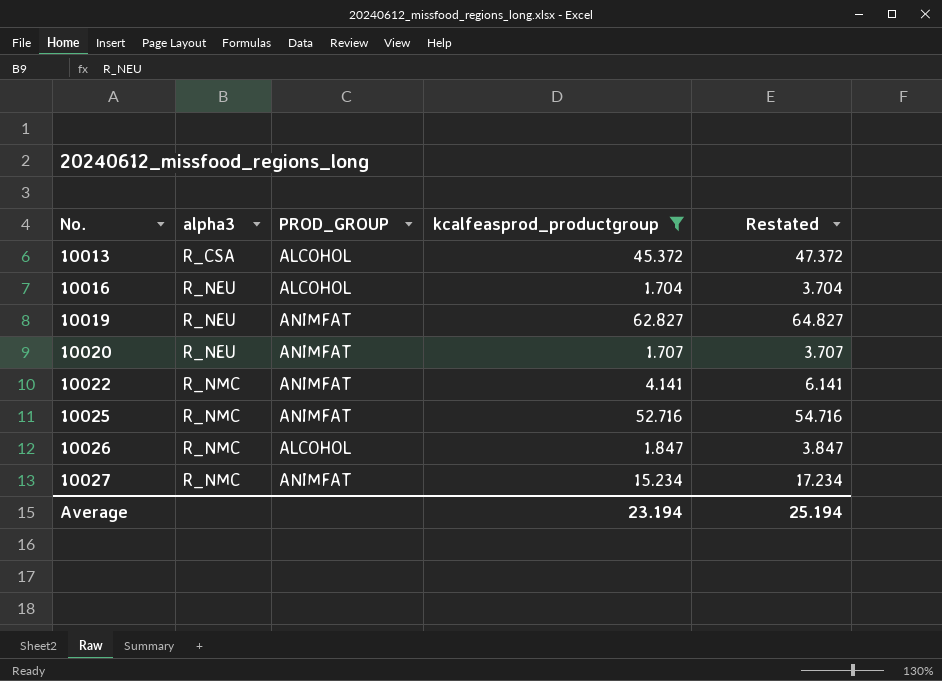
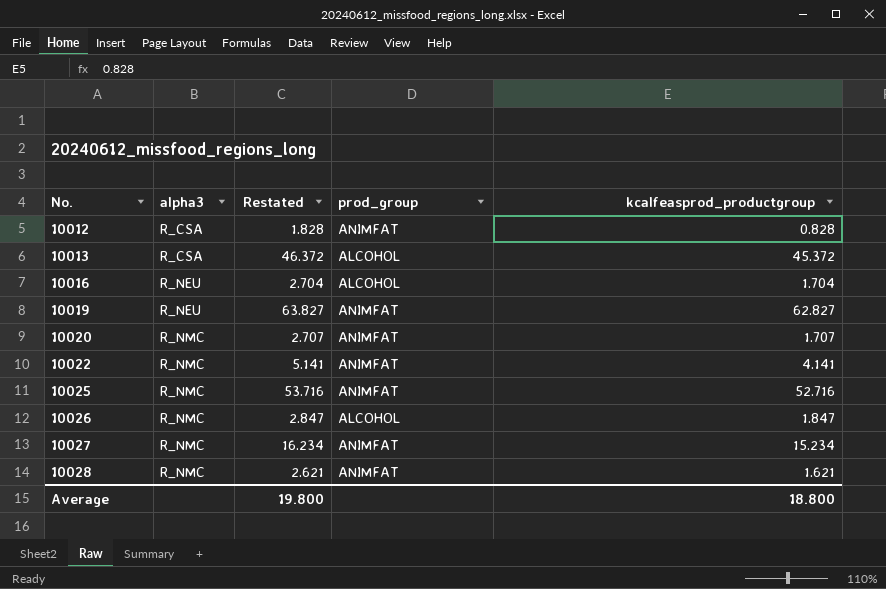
filter: kcalfeasprod_productgroup >= 1.704 -> none
column Restated | formula: [kcalfeasprod_productgroup] + 2 -> [kcalfeasprod_productgroup] + 1
column Restated | position: 5 -> 3
column name: PROD_GROUP -> prod_group
10020 | alpha3: R_NEU -> R_NMC
Average | Restated: 25.194 -> 19.800
Average | kcalfeasprod_productgroup: 23.194 -> 18.800

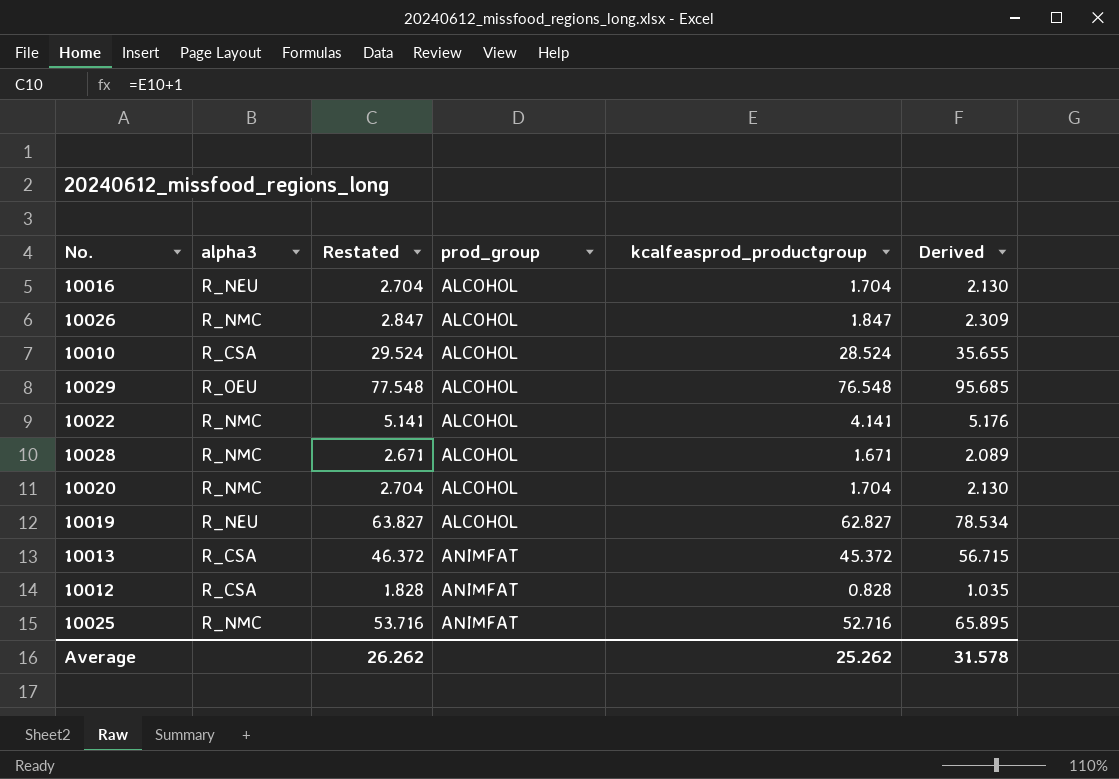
row order: No. ascending -> prod_group ascending
column Derived | formula: none -> [kcalfeasprod_productgroup] * 1.25
row 10027: R_NMC | 16.234 | ANIMFAT | 15.234 -> none
row 10010: none -> R_CSA | 29.524 | ALCOHOL | 28.524 | 35.655
row 10029: none -> R_OEU | 77.548 | ALCOHOL | 76.548 | 95.685
10022 | prod_group: ANIMFAT -> ALCOHOL
10028 | Restated: 2.621 -> 2.671
10028 | prod_group: ANIMFAT -> ALCOHOL
10028 | kcalfeasprod_productgroup: 1.621 -> 1.671
10020 | Restated: 2.707 -> 2.704
10020 | prod_group: ANIMFAT -> ALCOHOL
10020 | kcalfeasprod_productgroup: 1.707 -> 1.704
10019 | prod_group: ANIMFAT -> ALCOHOL
10013 | prod_group: ALCOHOL -> ANIMFAT
Average | Restated: 19.800 -> 26.262
Average | kcalfeasprod_productgroup: 18.800 -> 25.262

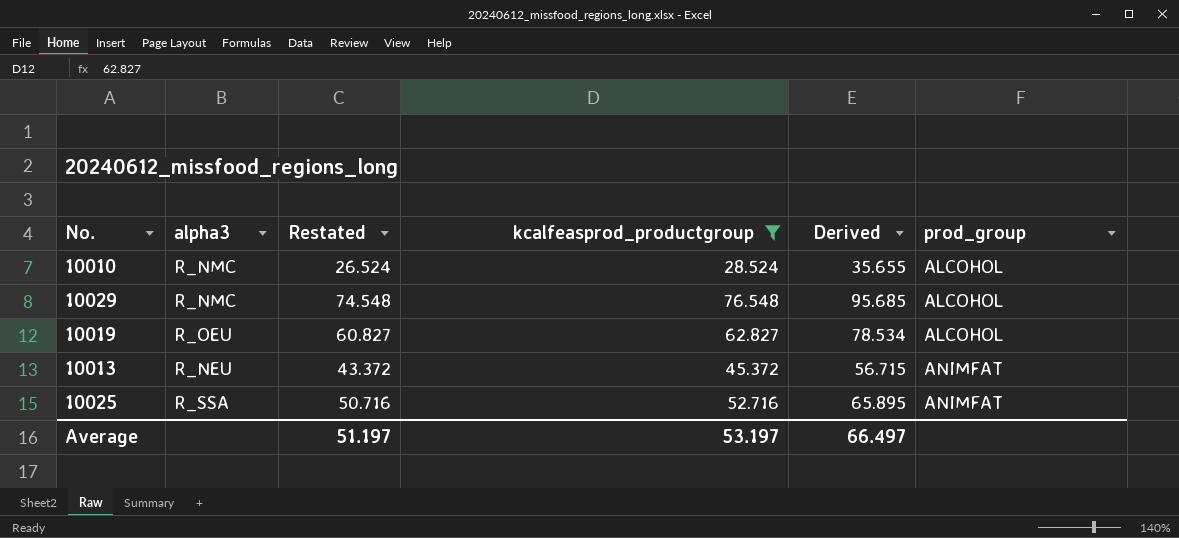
filter: none -> kcalfeasprod_productgroup >= 28.524
column Restated | formula: [kcalfeasprod_productgroup] + 1 -> [kcalfeasprod_productgroup] - 2
column prod_group | position: 4 -> 6
10010 | alpha3: R_CSA -> R_NMC
10029 | alpha3: R_OEU -> R_NMC
10019 | alpha3: R_NEU -> R_OEU
10013 | alpha3: R_CSA -> R_NEU
10025 | alpha3: R_NMC -> R_SSA
Average | Restated: 26.262 -> 51.197
Average | kcalfeasprod_productgroup: 25.262 -> 53.197
Average | Derived: 31.578 -> 66.497

